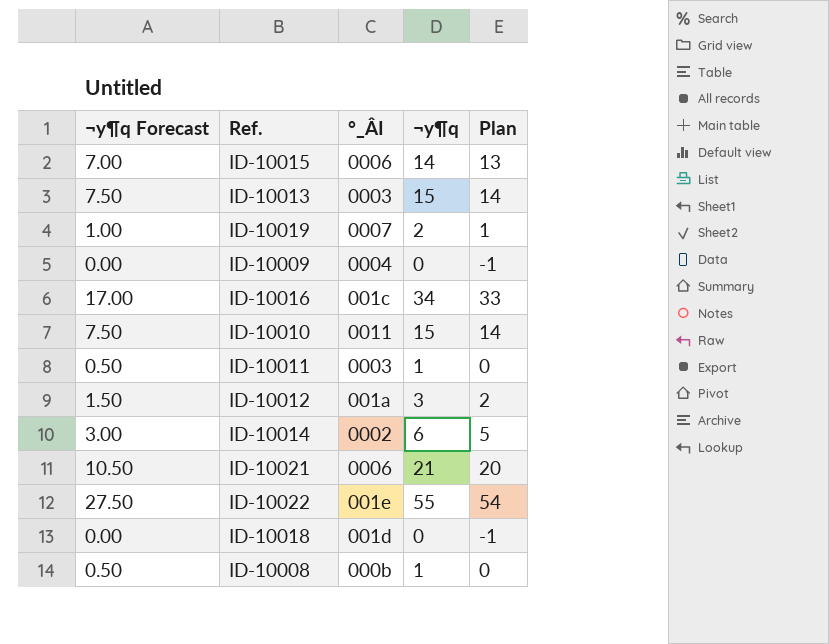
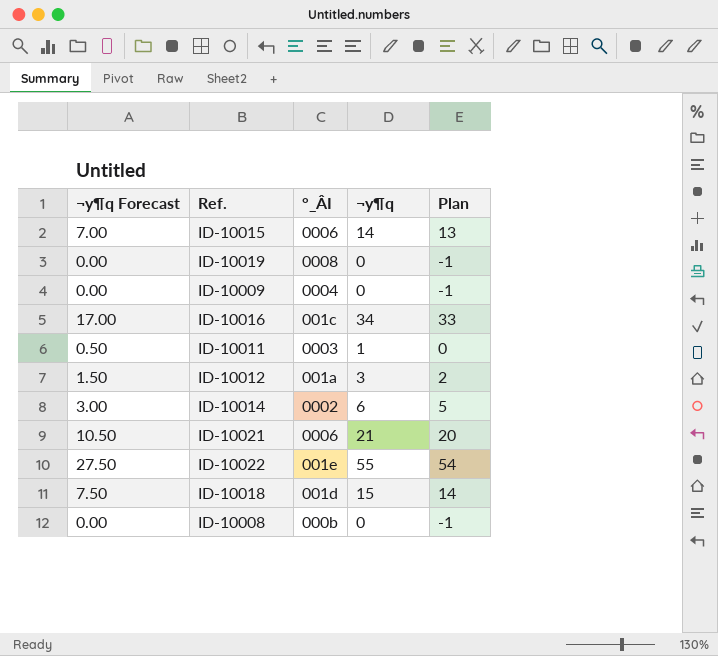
row ID-10013: 7.50 | 0003 | 15 | 14 -> none
row ID-10010: 7.50 | 0011 | 15 | 14 -> none
ID-10019 | ¬y¶q Forecast: 1.00 -> 0.00
ID-10019 | °_ÂI: 0007 -> 0008
ID-10019 | ¬y¶q: 2 -> 0
ID-10019 | Plan: 1 -> -1
ID-10018 | ¬y¶q Forecast: 0.00 -> 7.50
ID-10018 | ¬y¶q: 0 -> 15
ID-10018 | Plan: -1 -> 14
ID-10008 | ¬y¶q Forecast: 0.50 -> 0.00
ID-10008 | ¬y¶q: 1 -> 0
ID-10008 | Plan: 0 -> -1

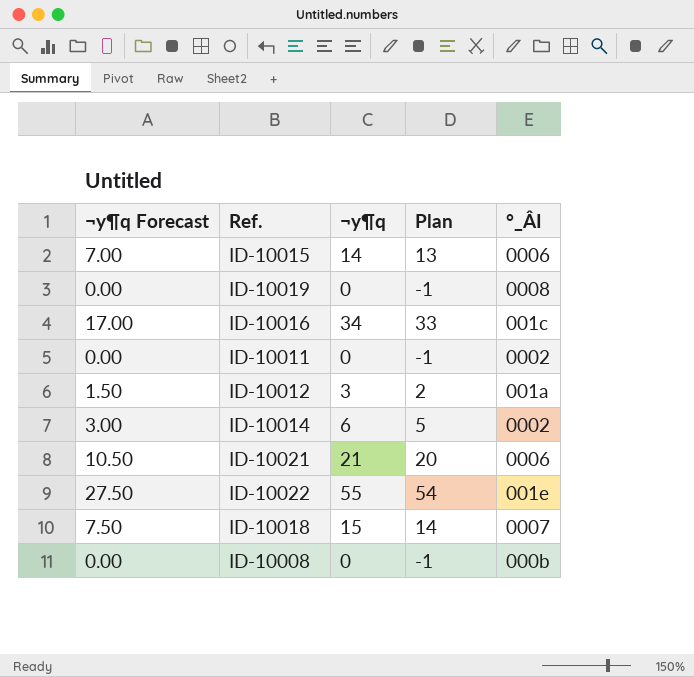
column °_ÂI | position: 3 -> 5
row ID-10009: 0.00 | 0004 | 0 | -1 -> none
ID-10011 | ¬y¶q Forecast: 0.50 -> 0.00
ID-10011 | ¬y¶q: 1 -> 0
ID-10011 | Plan: 0 -> -1
ID-10011 | °_ÂI: 0003 -> 0002
ID-10018 | °_ÂI: 001d -> 0007

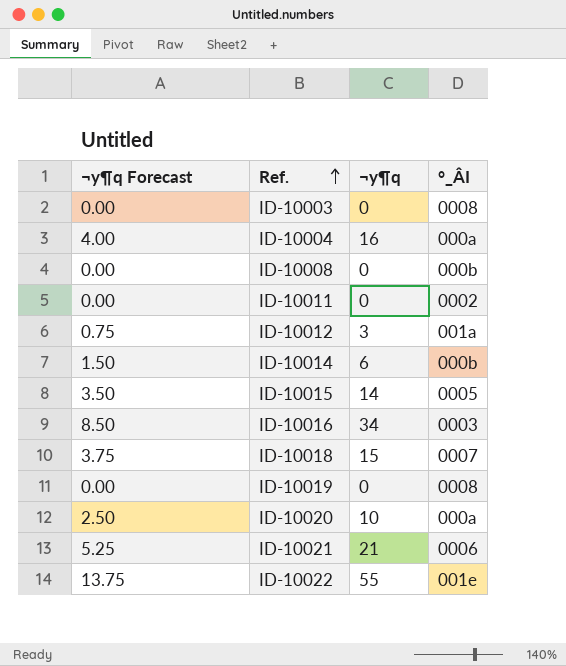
row order: none -> Ref. ascending
column Plan | formula: [¬y¶q] - 1 -> none
column ¬y¶q Forecast | formula: [¬y¶q] * 0.5 -> [¬y¶q] * 0.25
row ID-10003: none -> 0.00 | 0 | 0008
row ID-10004: none -> 4.00 | 16 | 000a
ID-10014 | °_ÂI: 0002 -> 000b
ID-10015 | °_ÂI: 0006 -> 0005
ID-10016 | °_ÂI: 001c -> 0003
row ID-10020: none -> 2.50 | 10 | 000a

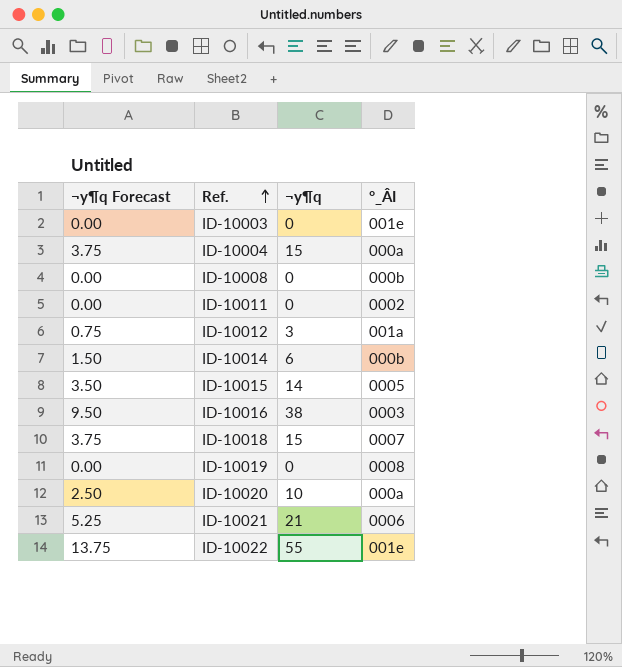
ID-10003 | °_ÂI: 0008 -> 001e
ID-10004 | ¬y¶q Forecast: 4.00 -> 3.75
ID-10004 | ¬y¶q: 16 -> 15
ID-10016 | ¬y¶q Forecast: 8.50 -> 9.50
ID-10016 | ¬y¶q: 34 -> 38

